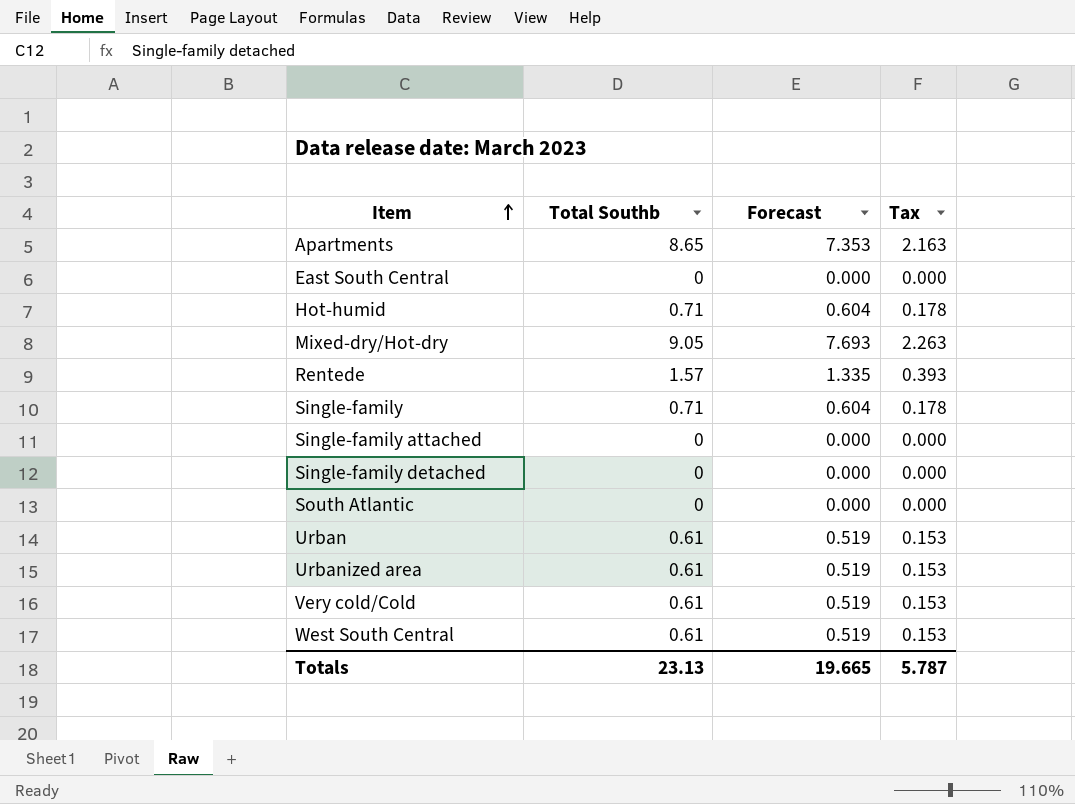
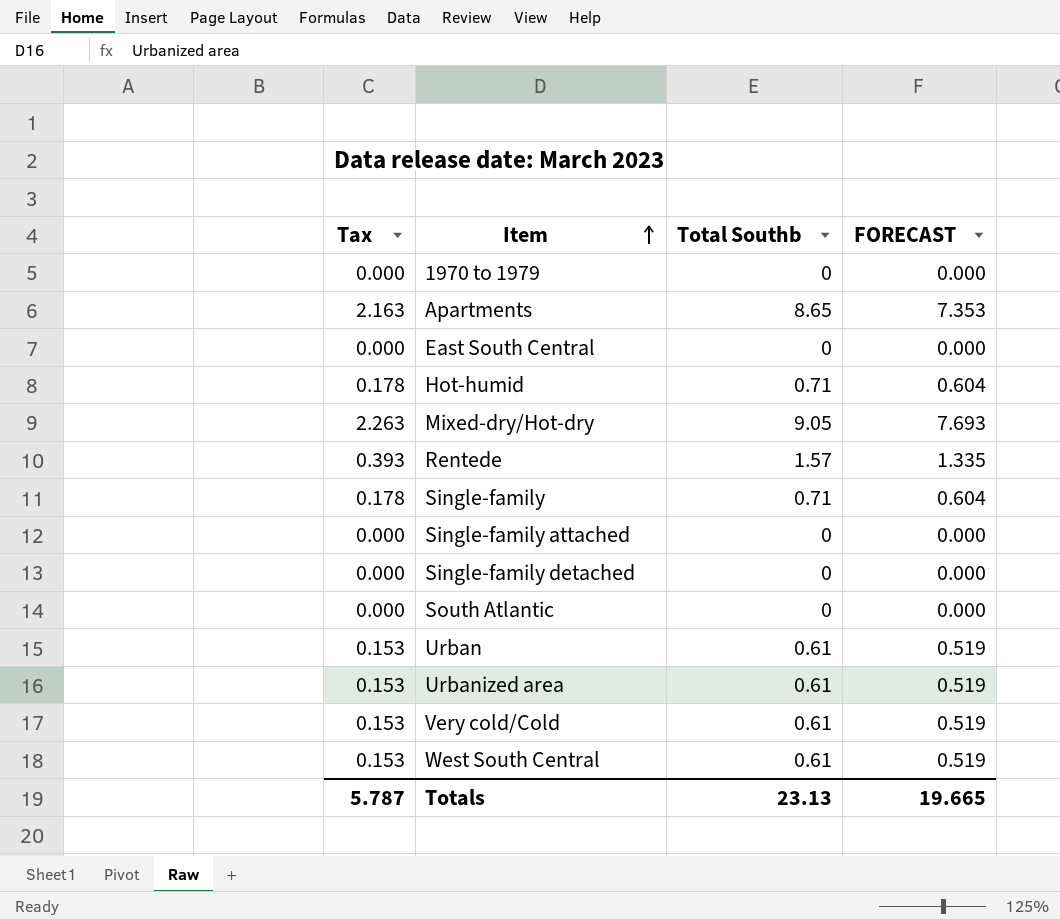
column Tax | position: 4 -> 1
column name: Forecast -> FORECAST
row 1970 to 1979: none -> 0.000 | 0 | 0.000

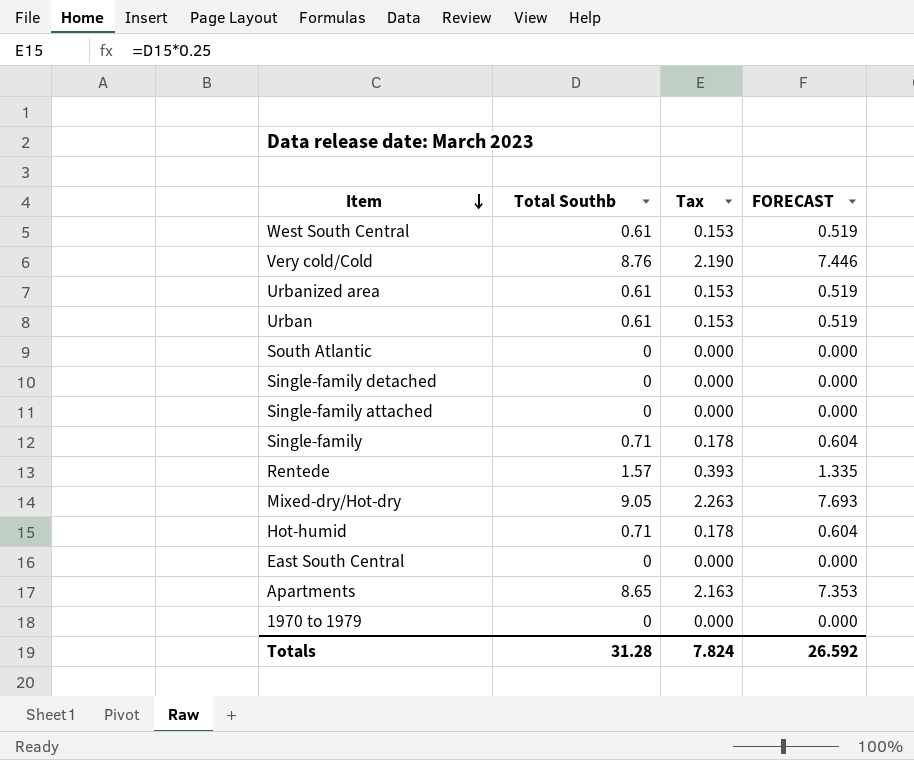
row order: Item ascending -> Item descending
column Tax | position: 1 -> 3
Very cold/Cold | Total Southb: 0.61 -> 8.76
Very cold/Cold | Tax: 0.153 -> 2.190
Very cold/Cold | FORECAST: 0.519 -> 7.446
Totals | Total Southb: 23.13 -> 31.28
Totals | Tax: 5.787 -> 7.824
Totals | FORECAST: 19.665 -> 26.592

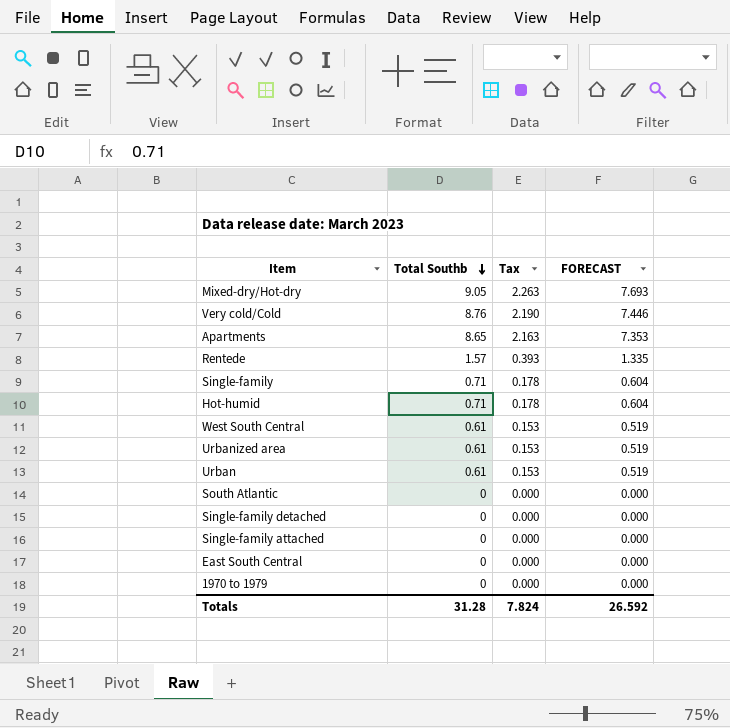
row order: Item descending -> Total Southb descending

